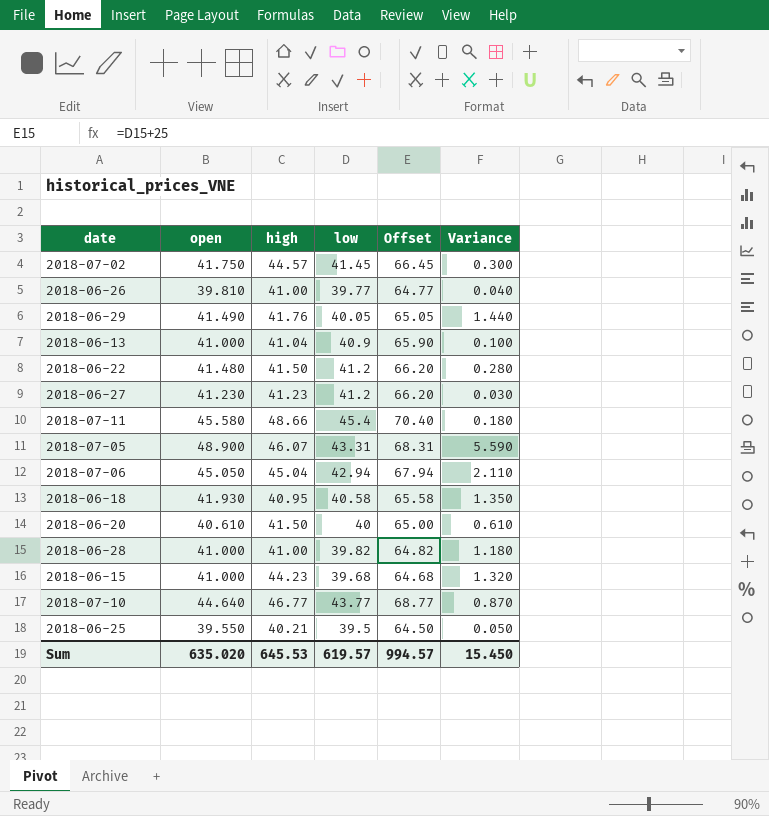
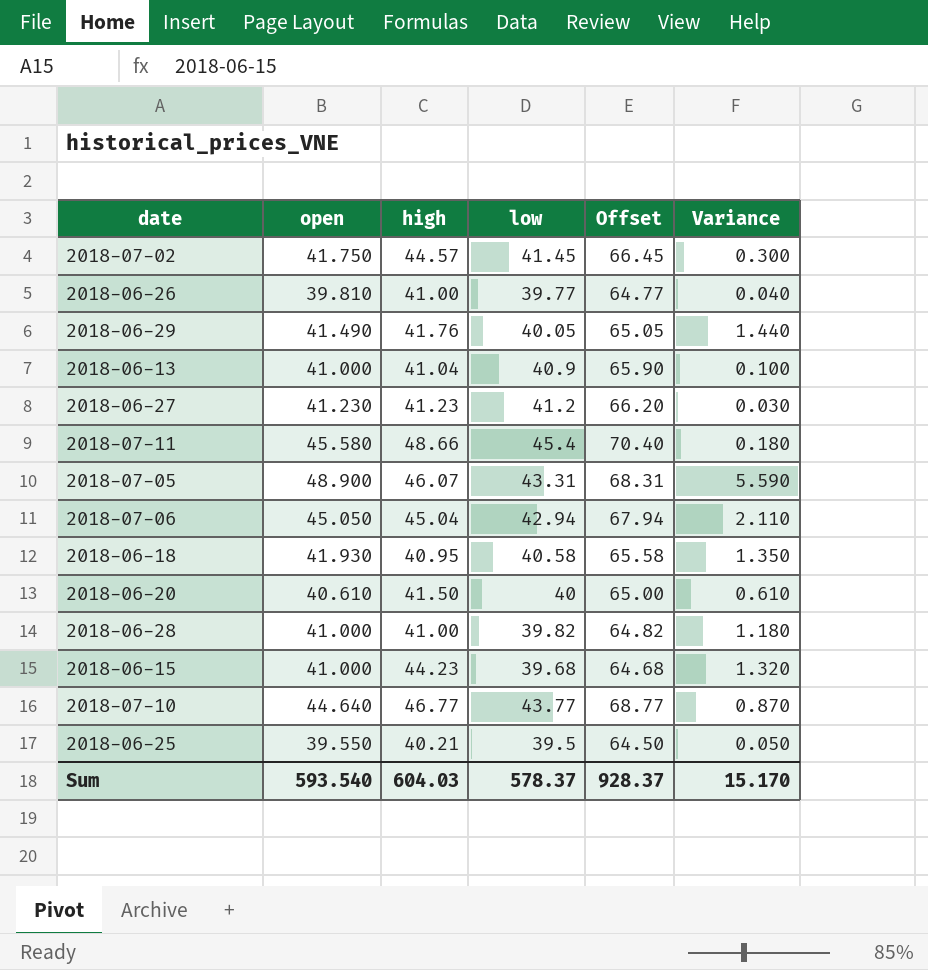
row 2018-06-22: 41.480 | 41.50 | 41.2 | 66.20 | 0.280 -> none
Sum | open: 635.020 -> 593.540
Sum | high: 645.53 -> 604.03
Sum | low: 619.57 -> 578.37
Sum | Offset: 994.57 -> 928.37
Sum | Variance: 15.450 -> 15.170

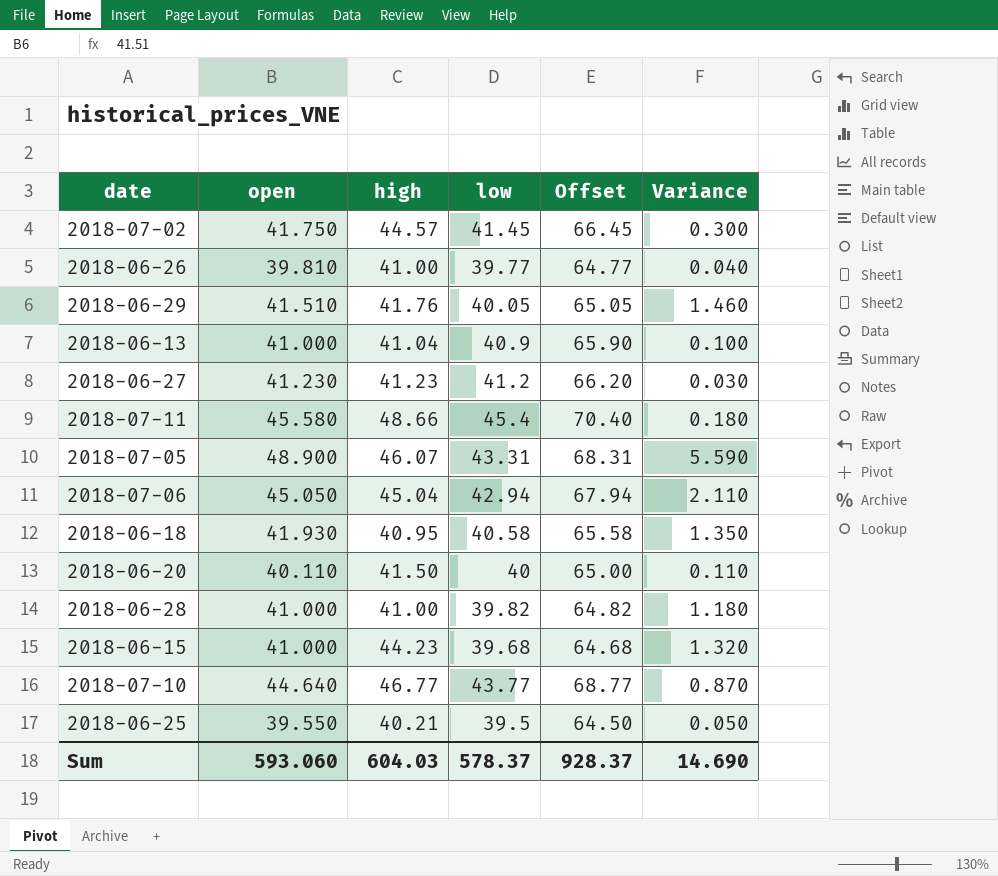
2018-06-29 | open: 41.490 -> 41.510
2018-06-29 | Variance: 1.440 -> 1.460
2018-06-20 | open: 40.610 -> 40.110
2018-06-20 | Variance: 0.610 -> 0.110
Sum | open: 593.540 -> 593.060
Sum | Variance: 15.170 -> 14.690

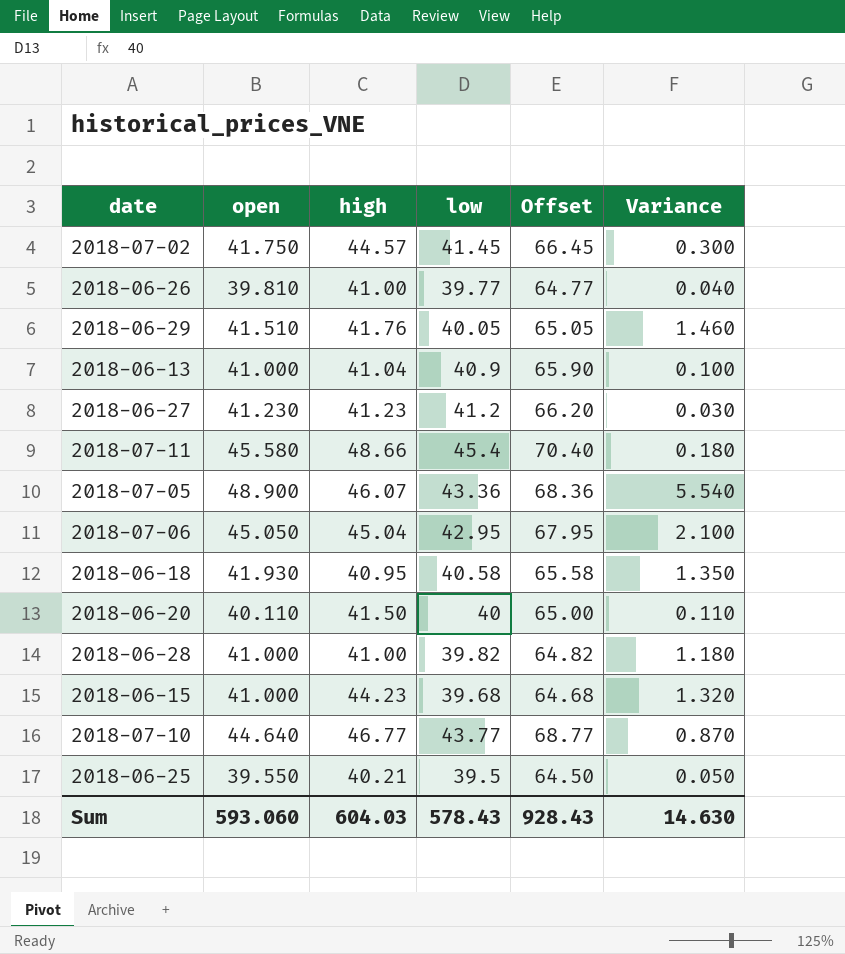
2018-07-05 | low: 43.31 -> 43.36
2018-07-05 | Offset: 68.31 -> 68.36
2018-07-05 | Variance: 5.590 -> 5.540
2018-07-06 | low: 42.94 -> 42.95
2018-07-06 | Offset: 67.94 -> 67.95
2018-07-06 | Variance: 2.110 -> 2.100
Sum | low: 578.37 -> 578.43
Sum | Offset: 928.37 -> 928.43
Sum | Variance: 14.690 -> 14.630

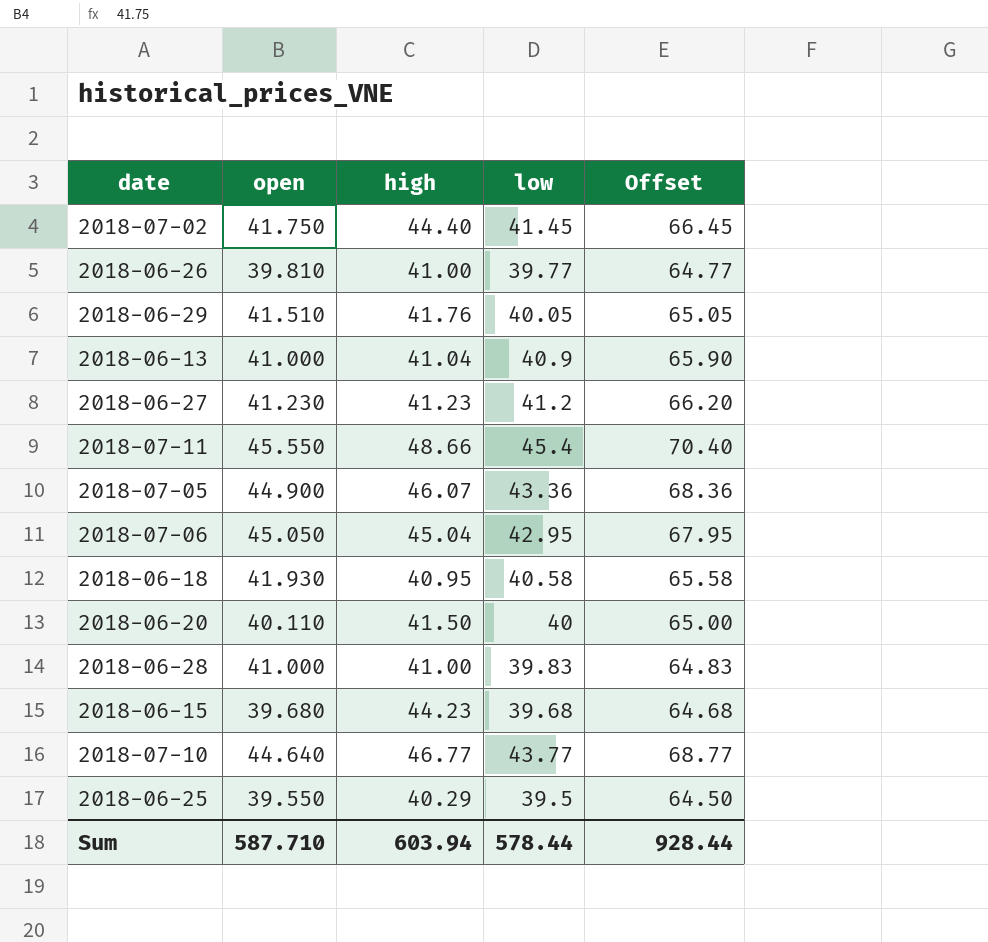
column Variance | formula: [open] - [low] -> none
2018-07-02 | high: 44.57 -> 44.40
2018-07-11 | open: 45.580 -> 45.550
2018-07-05 | open: 48.900 -> 44.900
2018-06-28 | low: 39.82 -> 39.83
2018-06-28 | Offset: 64.82 -> 64.83
2018-06-15 | open: 41.000 -> 39.680
2018-06-25 | high: 40.21 -> 40.29
Sum | open: 593.060 -> 587.710
Sum | high: 604.03 -> 603.94
Sum | low: 578.43 -> 578.44
Sum | Offset: 928.43 -> 928.44

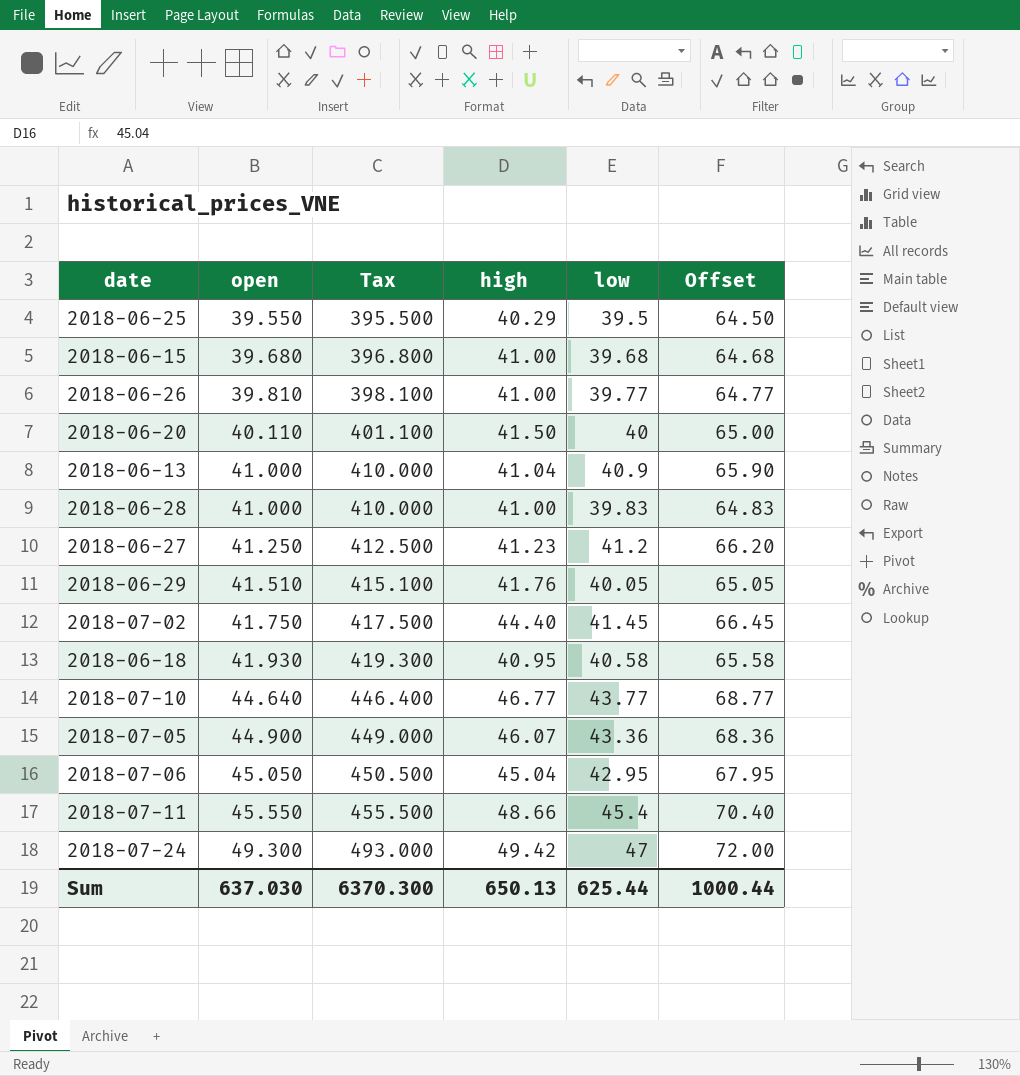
row order: none -> open ascending
column Tax | formula: none -> [open] * 10
2018-06-15 | high: 44.23 -> 41.00
2018-06-27 | open: 41.230 -> 41.250
row 2018-07-24: none -> 49.300 | 493.000 | 49.42 | 47 | 72.00
Sum | open: 587.710 -> 637.030
Sum | high: 603.94 -> 650.13
Sum | low: 578.44 -> 625.44
Sum | Offset: 928.44 -> 1000.44

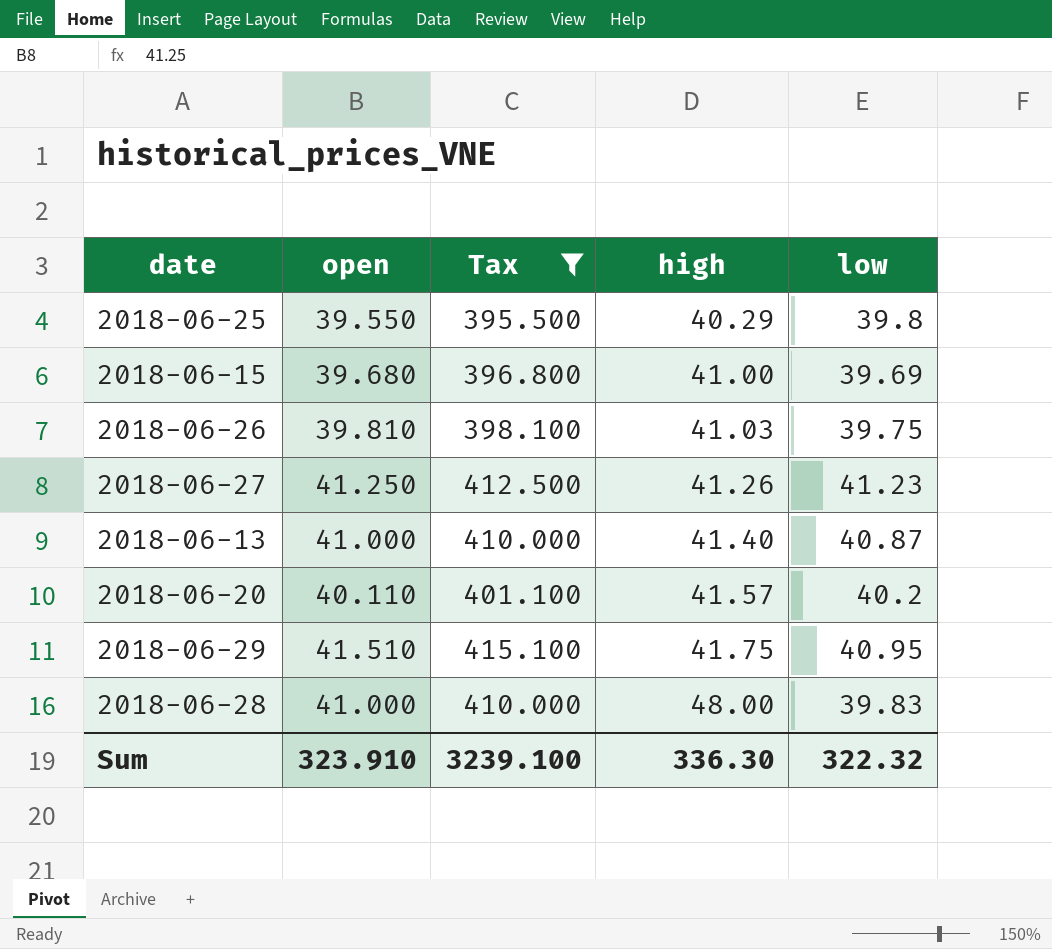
filter: none -> Tax <= 415.100
row order: open ascending -> high ascending
column Offset | formula: [low] + 25 -> none
2018-06-25 | low: 39.5 -> 39.8
2018-06-15 | low: 39.68 -> 39.69
2018-06-26 | high: 41.00 -> 41.03
2018-06-26 | low: 39.77 -> 39.75
2018-06-27 | high: 41.23 -> 41.26
2018-06-27 | low: 41.2 -> 41.23
2018-06-13 | high: 41.04 -> 41.40
2018-06-13 | low: 40.9 -> 40.87
2018-06-20 | high: 41.50 -> 41.57
2018-06-20 | low: 40 -> 40.2
2018-06-29 | high: 41.76 -> 41.75
2018-06-29 | low: 40.05 -> 40.95
2018-06-28 | high: 41.00 -> 48.00
Sum | open: 637.030 -> 323.910
Sum | Tax: 6370.300 -> 3239.100
Sum | high: 650.13 -> 336.30
Sum | low: 625.44 -> 322.32

